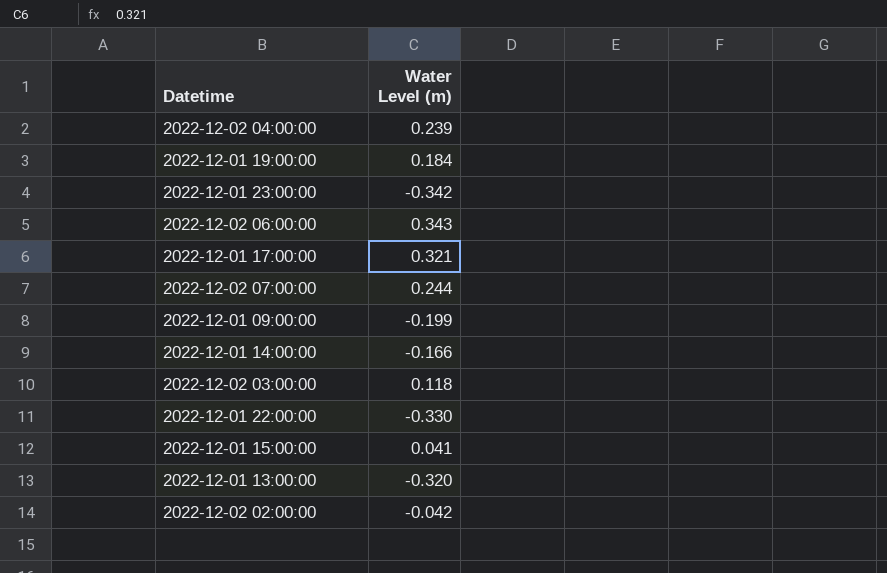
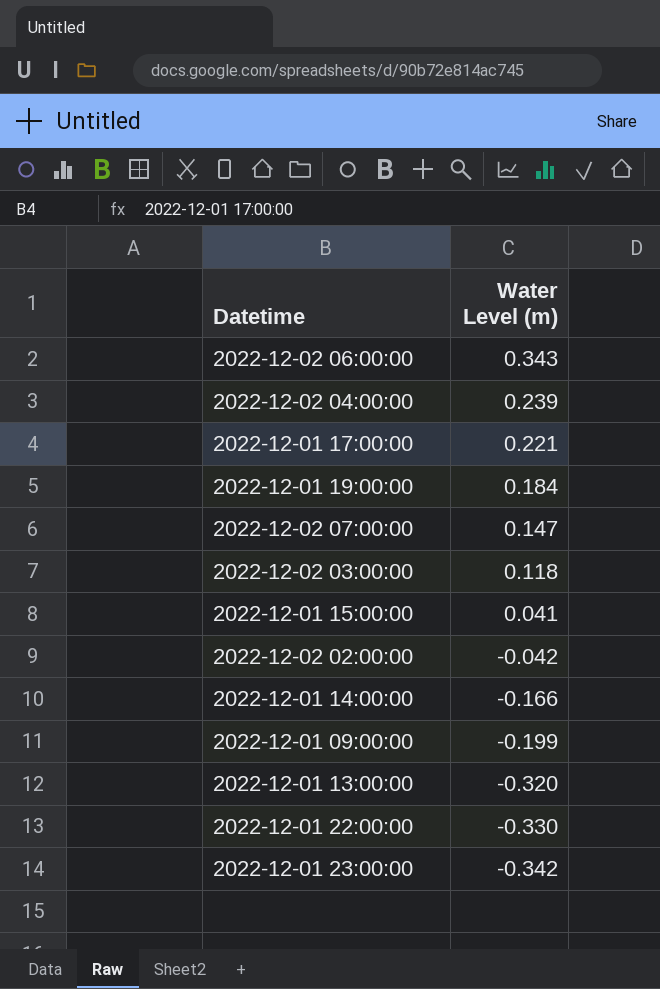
row order: none -> Water Level (m) descending
2022-12-01 17:00:00 | Water Level (m): 0.321 -> 0.221
2022-12-02 07:00:00 | Water Level (m): 0.244 -> 0.147

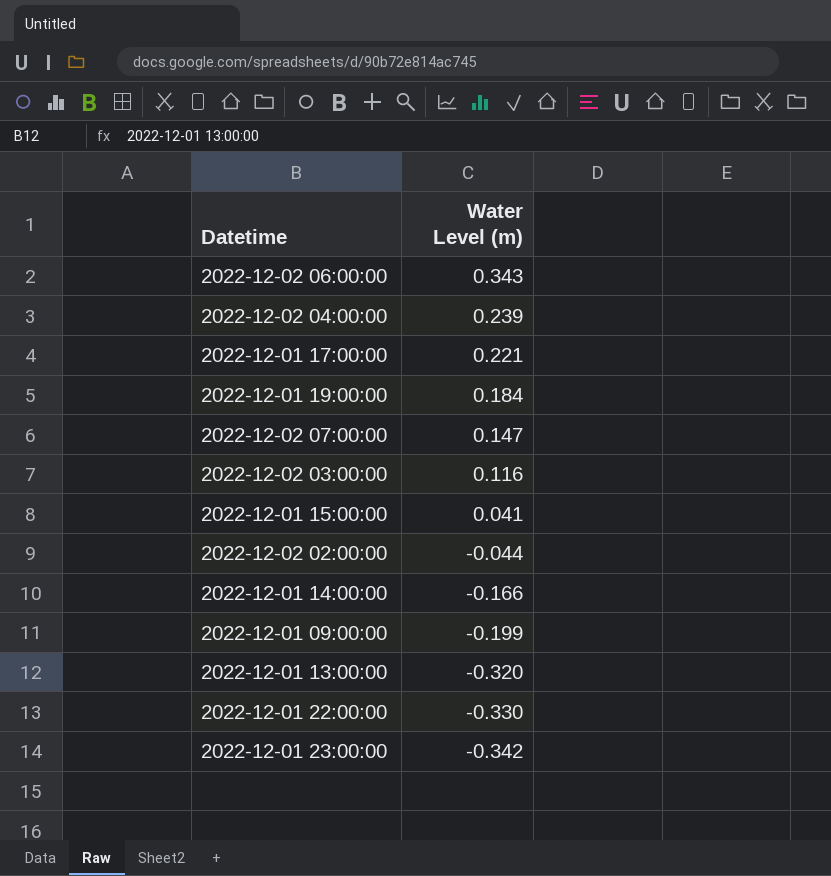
2022-12-02 03:00:00 | Water Level (m): 0.118 -> 0.116
2022-12-02 02:00:00 | Water Level (m): -0.042 -> -0.044

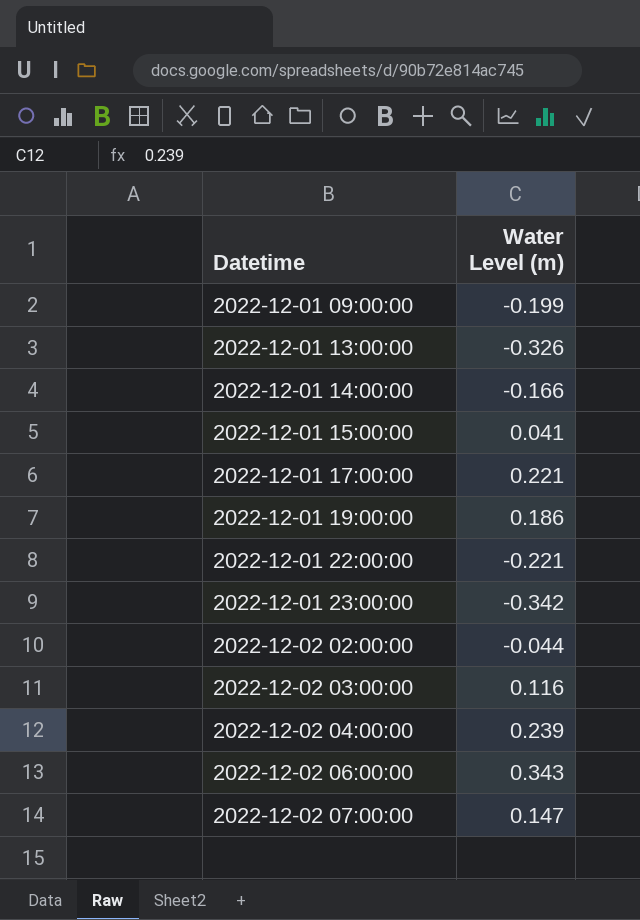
row order: Water Level (m) descending -> Datetime ascending
2022-12-01 13:00:00 | Water Level (m): -0.320 -> -0.326
2022-12-01 19:00:00 | Water Level (m): 0.184 -> 0.186
2022-12-01 22:00:00 | Water Level (m): -0.330 -> -0.221

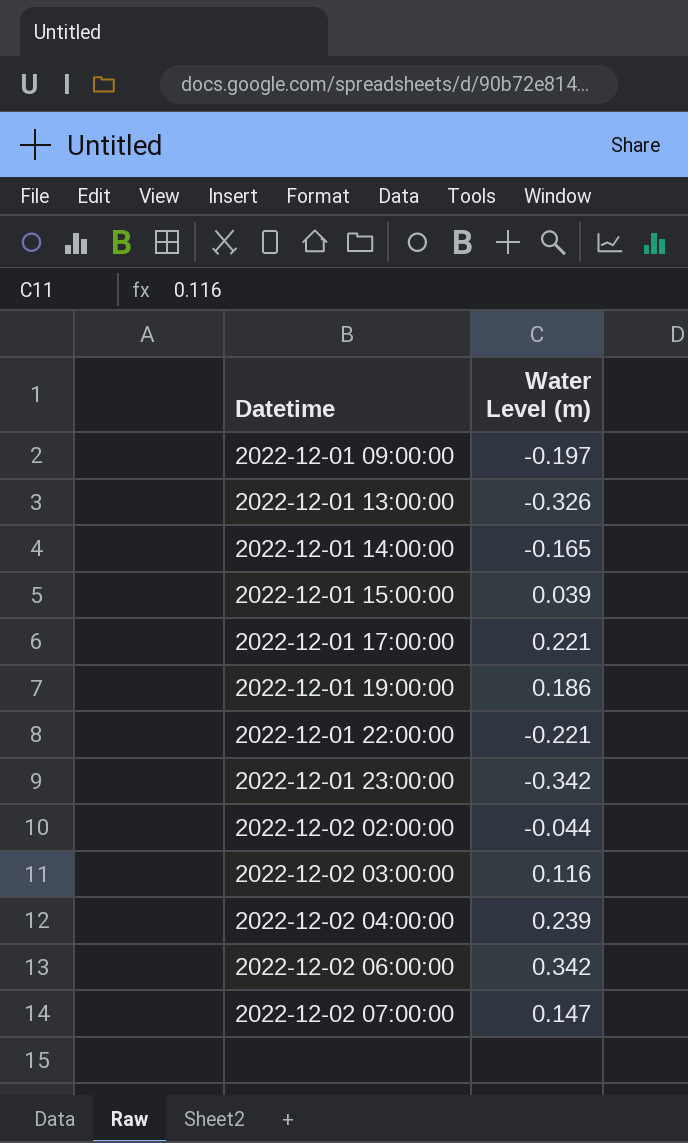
2022-12-01 09:00:00 | Water Level (m): -0.199 -> -0.197
2022-12-01 14:00:00 | Water Level (m): -0.166 -> -0.165
2022-12-01 15:00:00 | Water Level (m): 0.041 -> 0.039
2022-12-02 06:00:00 | Water Level (m): 0.343 -> 0.342

